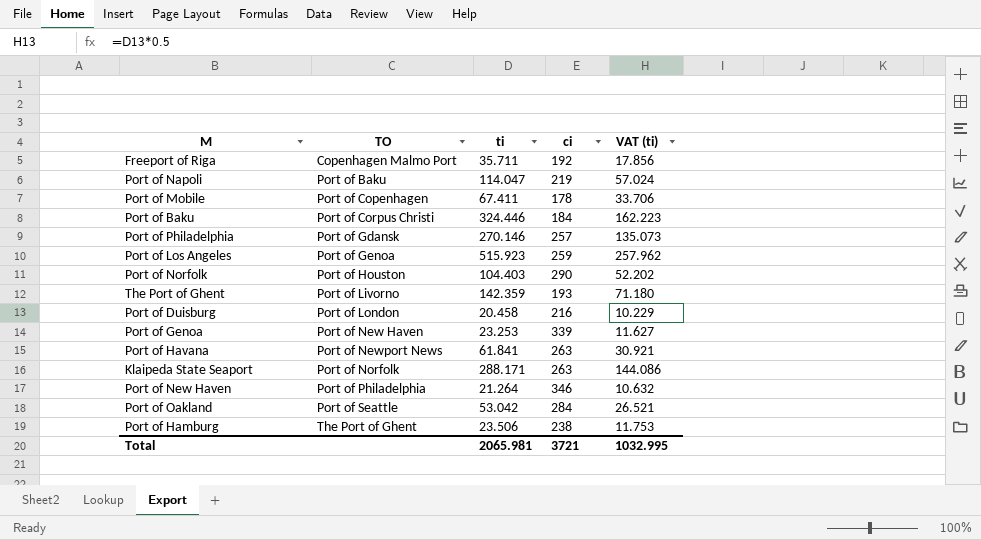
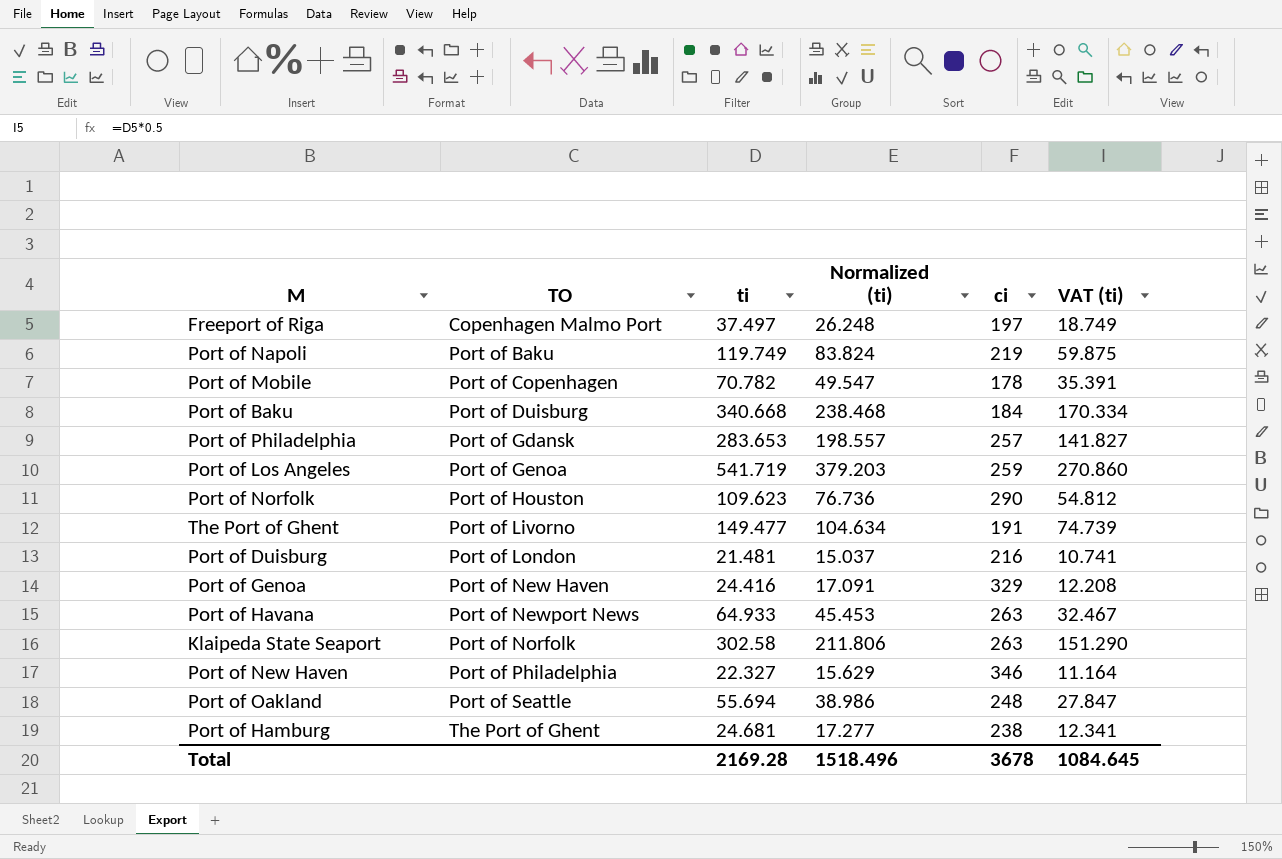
column Normalized (ti) | formula: none -> [ti] * 0.7
Freeport of Riga | ti: 35.711 -> 37.497
Freeport of Riga | ci: 192 -> 197
Freeport of Riga | VAT (ti): 17.856 -> 18.749
Port of Napoli | ti: 114.047 -> 119.749
Port of Napoli | VAT (ti): 57.024 -> 59.875
Port of Mobile | ti: 67.411 -> 70.782
Port of Mobile | VAT (ti): 33.706 -> 35.391
Port of Baku | TO: Port of Corpus Christi -> Port of Duisburg
Port of Baku | ti: 324.446 -> 340.668
Port of Baku | VAT (ti): 162.223 -> 170.334
Port of Philadelphia | ti: 270.146 -> 283.653
Port of Philadelphia | VAT (ti): 135.073 -> 141.827
Port of Los Angeles | ti: 515.923 -> 541.719
Port of Los Angeles | VAT (ti): 257.962 -> 270.860
Port of Norfolk | ti: 104.403 -> 109.623
Port of Norfolk | VAT (ti): 52.202 -> 54.812
The Port of Ghent | ti: 142.359 -> 149.477
The Port of Ghent | ci: 193 -> 191
The Port of Ghent | VAT (ti): 71.180 -> 74.739
Port of Duisburg | ti: 20.458 -> 21.481
Port of Duisburg | VAT (ti): 10.229 -> 10.741
Port of Genoa | ti: 23.253 -> 24.416
Port of Genoa | ci: 339 -> 329
Port of Genoa | VAT (ti): 11.627 -> 12.208
Port of Havana | ti: 61.841 -> 64.933
Port of Havana | VAT (ti): 30.921 -> 32.467
Klaipeda State Seaport | ti: 288.171 -> 302.58
Klaipeda State Seaport | VAT (ti): 144.086 -> 151.290
Port of New Haven | ti: 21.264 -> 22.327
Port of New Haven | VAT (ti): 10.632 -> 11.164
Port of Oakland | ti: 53.042 -> 55.694
Port of Oakland | ci: 284 -> 248
Port of Oakland | VAT (ti): 26.521 -> 27.847
Port of Hamburg | ti: 23.506 -> 24.681
Port of Hamburg | VAT (ti): 11.753 -> 12.341
Total | ti: 2065.981 -> 2169.28
Total | ci: 3721 -> 3678
Total | VAT (ti): 1032.995 -> 1084.645

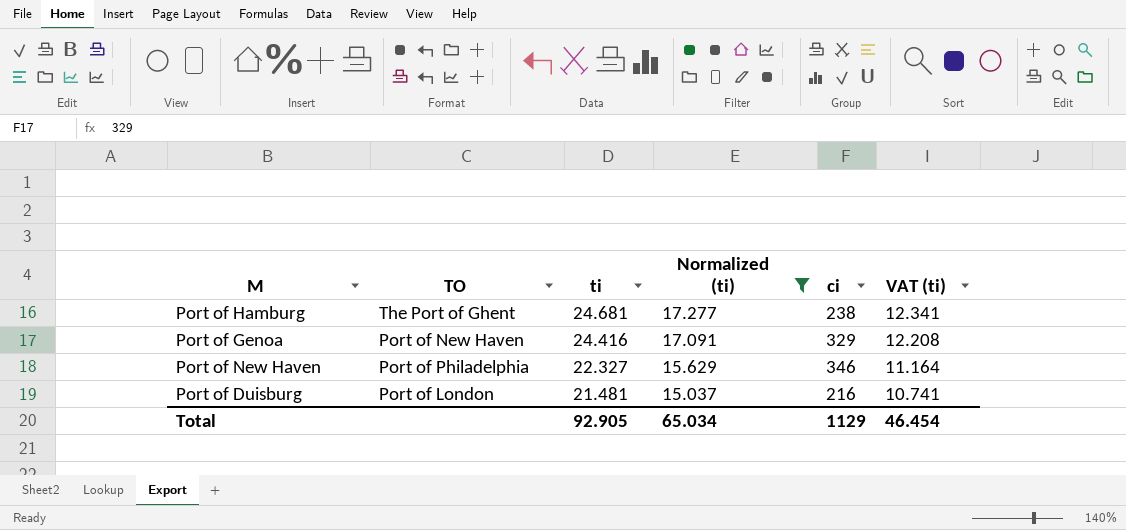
filter: none -> Normalized (ti) <= 17.277
row order: TO ascending -> ti descending
Total | ti: 2169.28 -> 92.905
Total | Normalized (ti): 1518.496 -> 65.034
Total | ci: 3678 -> 1129
Total | VAT (ti): 1084.645 -> 46.454

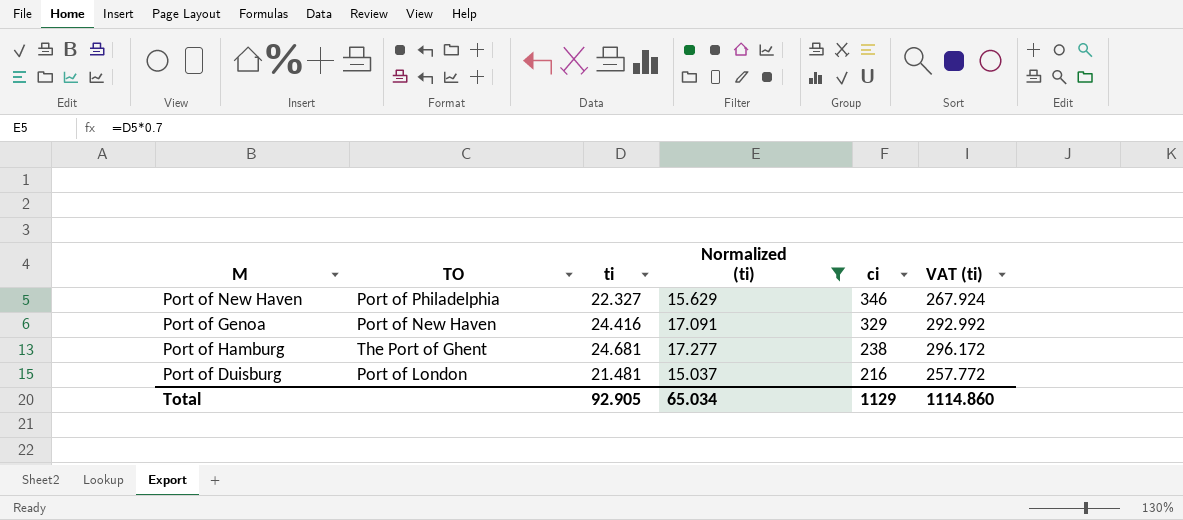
row order: ti descending -> ci descending
column VAT (ti) | formula: [ti] * 0.5 -> [ti] * 12
Total | VAT (ti): 46.454 -> 1114.860

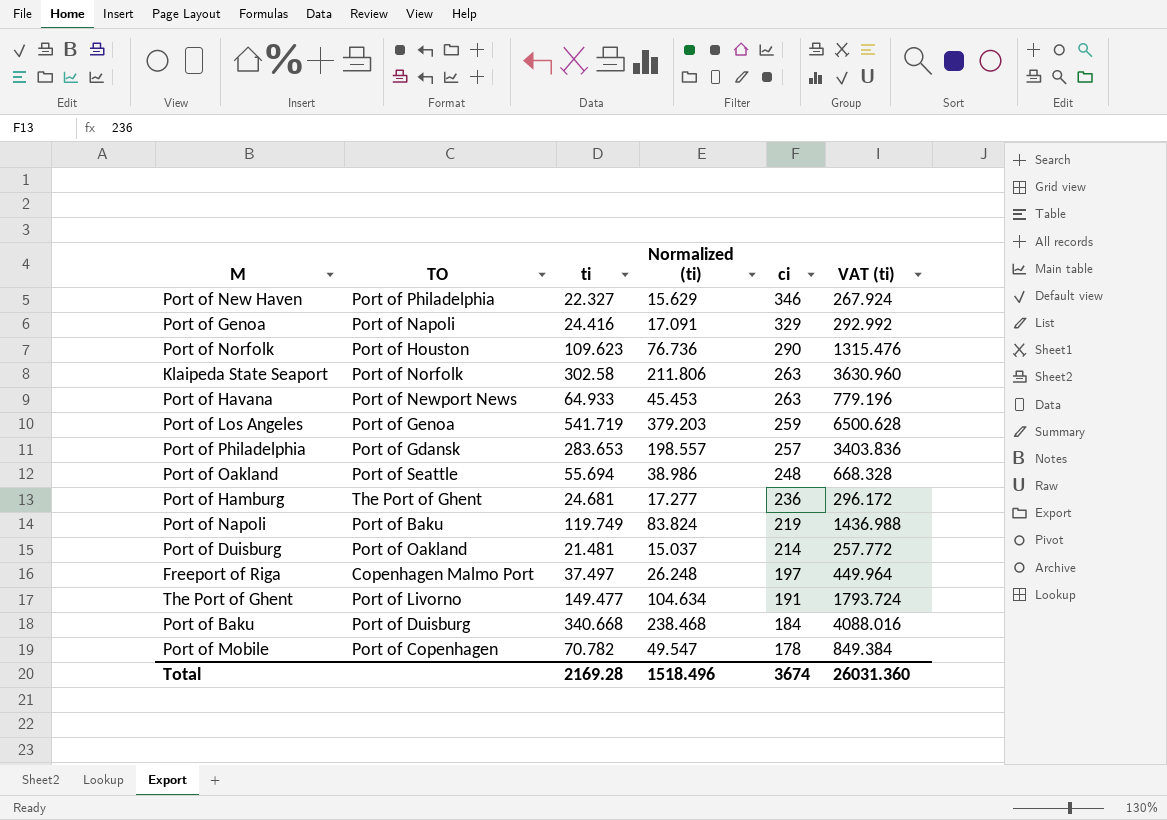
filter: Normalized (ti) <= 17.277 -> none
Port of Genoa | TO: Port of New Haven -> Port of Napoli
Port of Hamburg | ci: 238 -> 236
Port of Duisburg | TO: Port of London -> Port of Oakland
Port of Duisburg | ci: 216 -> 214
Total | ti: 92.905 -> 2169.28
Total | Normalized (ti): 65.034 -> 1518.496
Total | ci: 1129 -> 3674
Total | VAT (ti): 1114.860 -> 26031.360

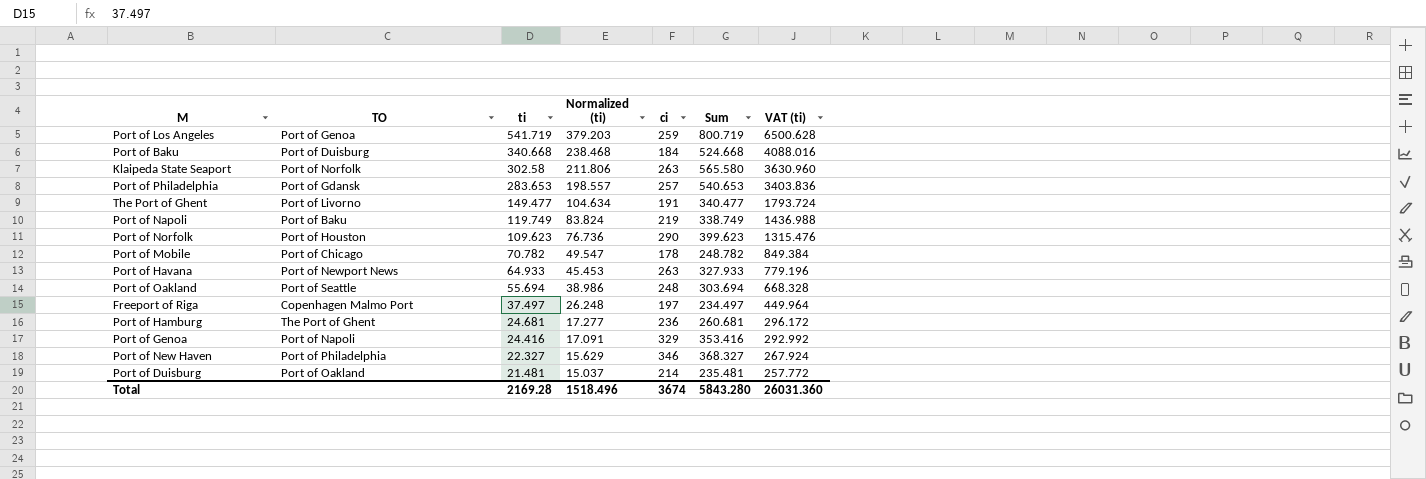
row order: ci descending -> ti descending
column Sum | formula: none -> [ti] + [ci]
Port of Mobile | TO: Port of Copenhagen -> Port of Chicago

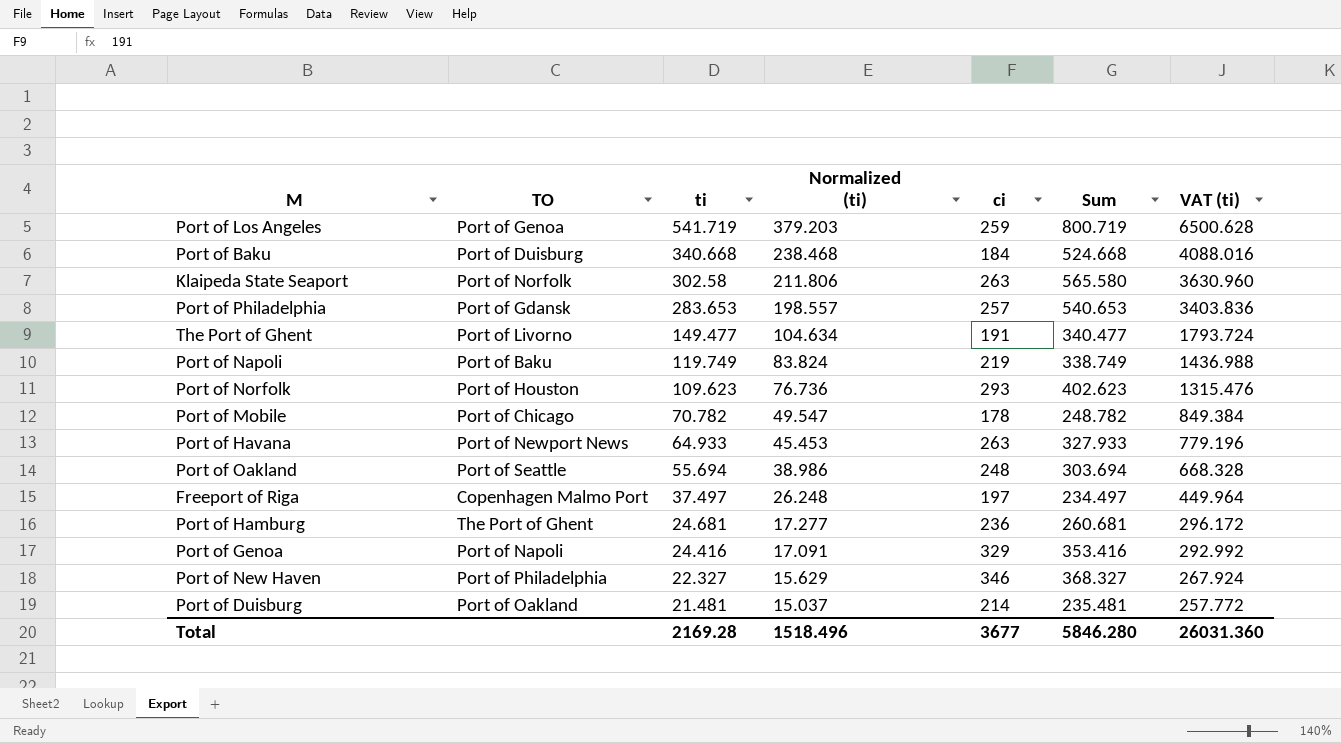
Port of Norfolk | ci: 290 -> 293
Port of Norfolk | Sum: 399.623 -> 402.623
Total | ci: 3674 -> 3677
Total | Sum: 5843.280 -> 5846.280

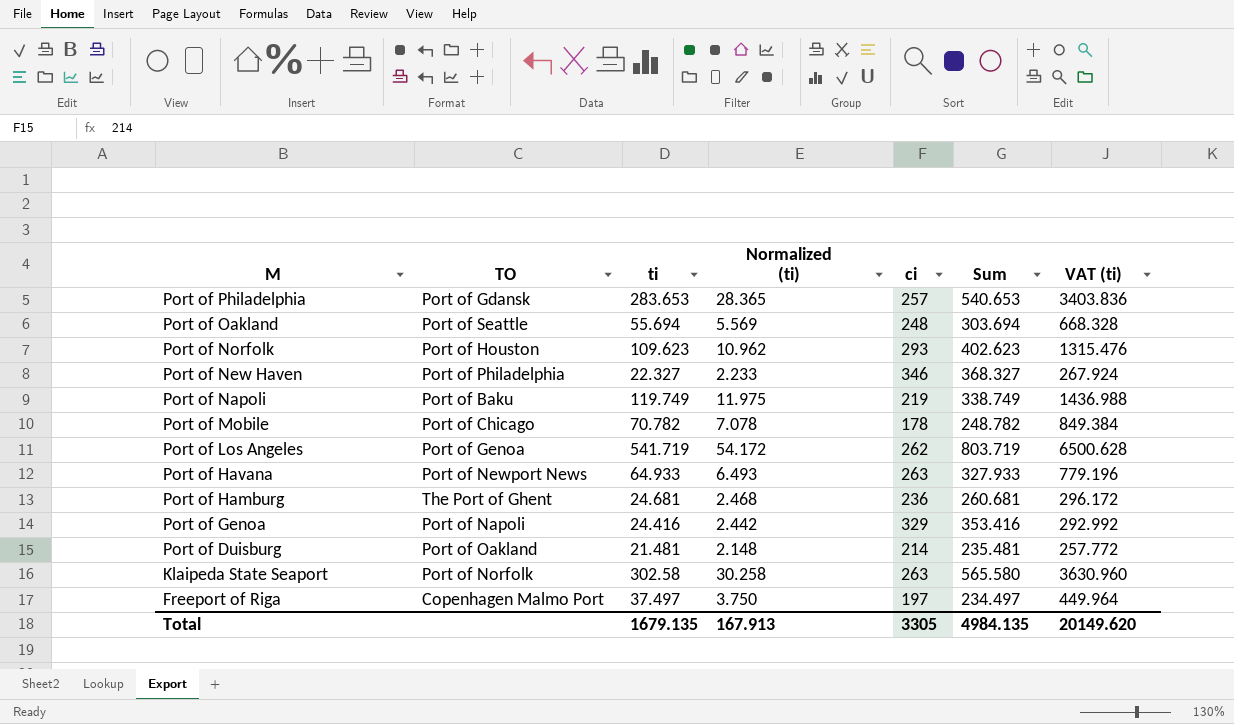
row order: ti descending -> M descending
column Normalized (ti) | formula: [ti] * 0.7 -> [ti] * 0.1
row Port of Baku: Port of Duisburg | 340.668 | 238.468 | 184 | 524.668 | 4088.016 -> none
row The Port of Ghent: Port of Livorno | 149.477 | 104.634 | 191 | 340.477 | 1793.724 -> none
Port of Los Angeles | ci: 259 -> 262
Port of Los Angeles | Sum: 800.719 -> 803.719
Total | ti: 2169.28 -> 1679.135
Total | Normalized (ti): 1518.496 -> 167.913
Total | ci: 3677 -> 3305
Total | Sum: 5846.280 -> 4984.135
Total | VAT (ti): 26031.360 -> 20149.620

